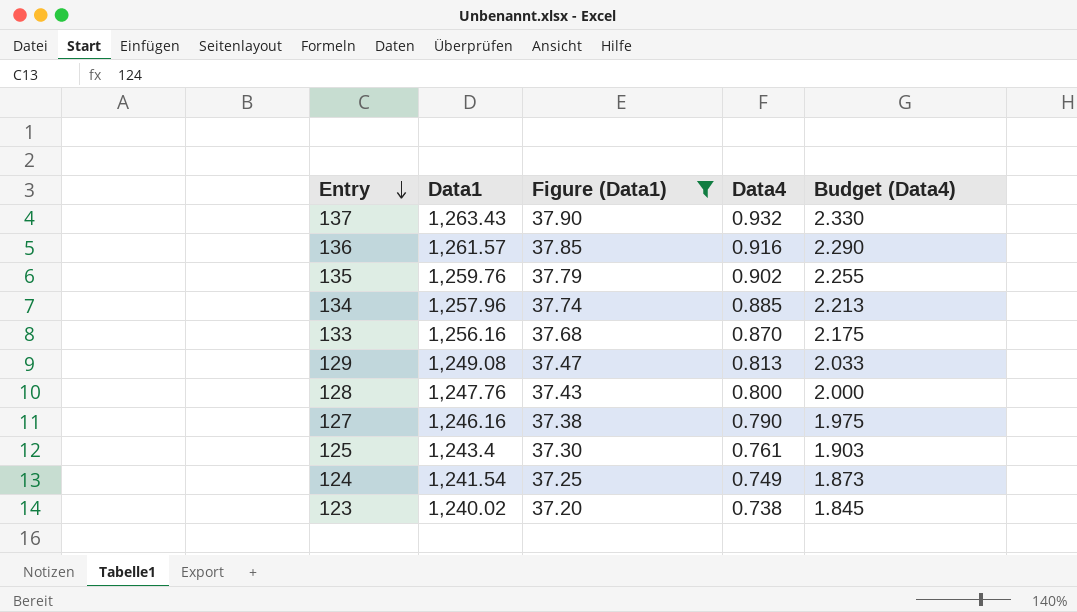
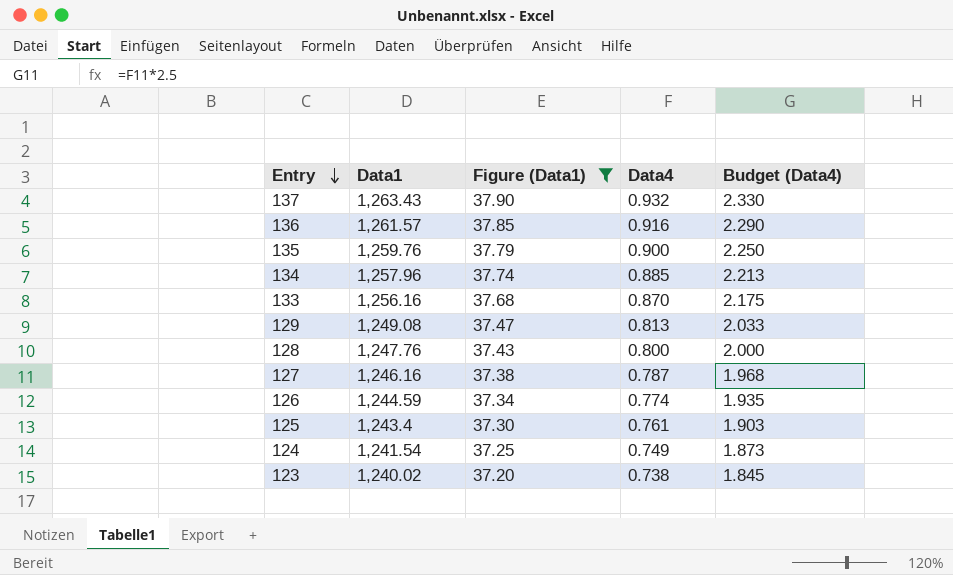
135 | Data4: 0.902 -> 0.900
135 | Budget (Data4): 2.255 -> 2.250
127 | Data4: 0.790 -> 0.787
127 | Budget (Data4): 1.975 -> 1.968
row 126: none -> 1,244.59 | 37.34 | 0.774 | 1.935

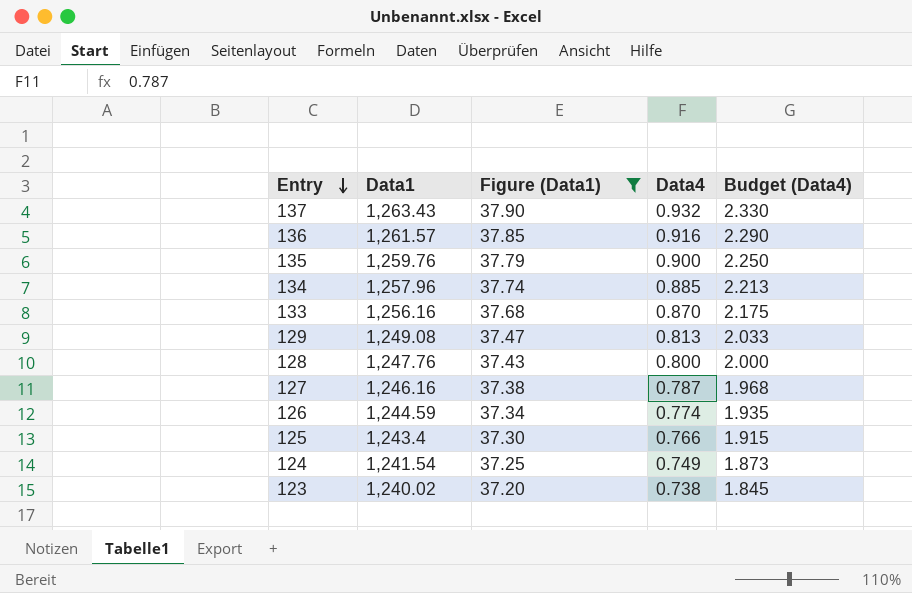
125 | Data4: 0.761 -> 0.766
125 | Budget (Data4): 1.903 -> 1.915

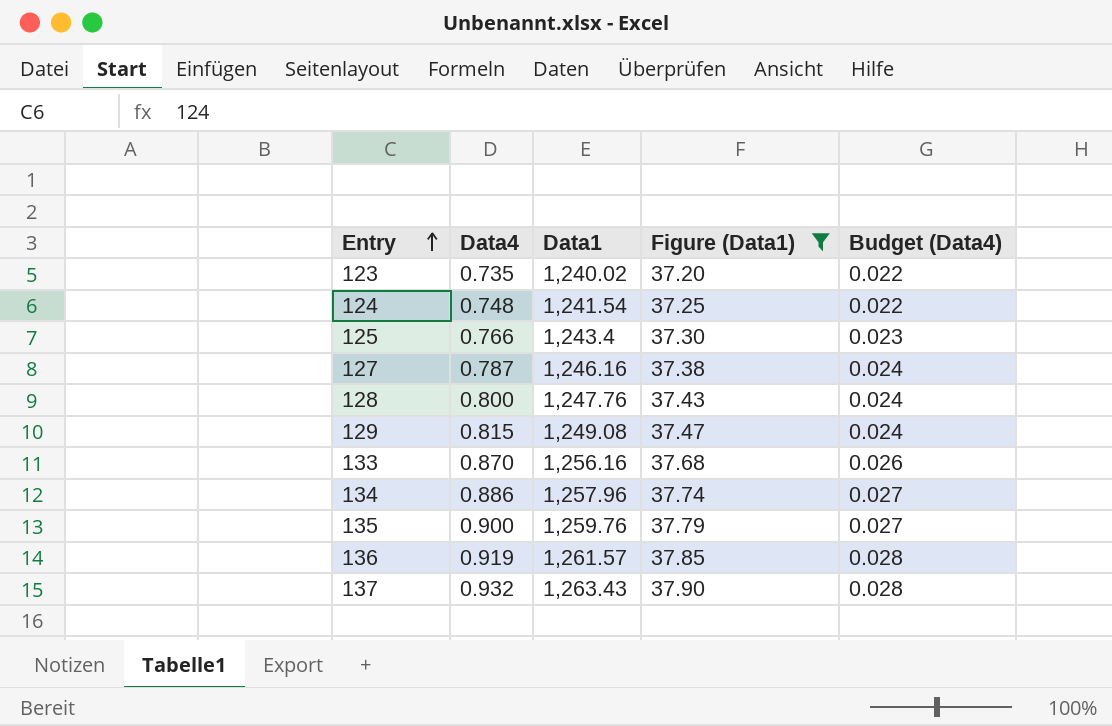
row order: Entry descending -> Entry ascending
column Data4 | position: 4 -> 2
column Budget (Data4) | formula: [Data4] * 2.5 -> [Data4] * 0.03
row 126: 1,244.59 | 37.34 | 0.774 | 1.935 -> none
123 | Data4: 0.738 -> 0.735
124 | Data4: 0.749 -> 0.748
129 | Data4: 0.813 -> 0.815
134 | Data4: 0.885 -> 0.886
136 | Data4: 0.916 -> 0.919

